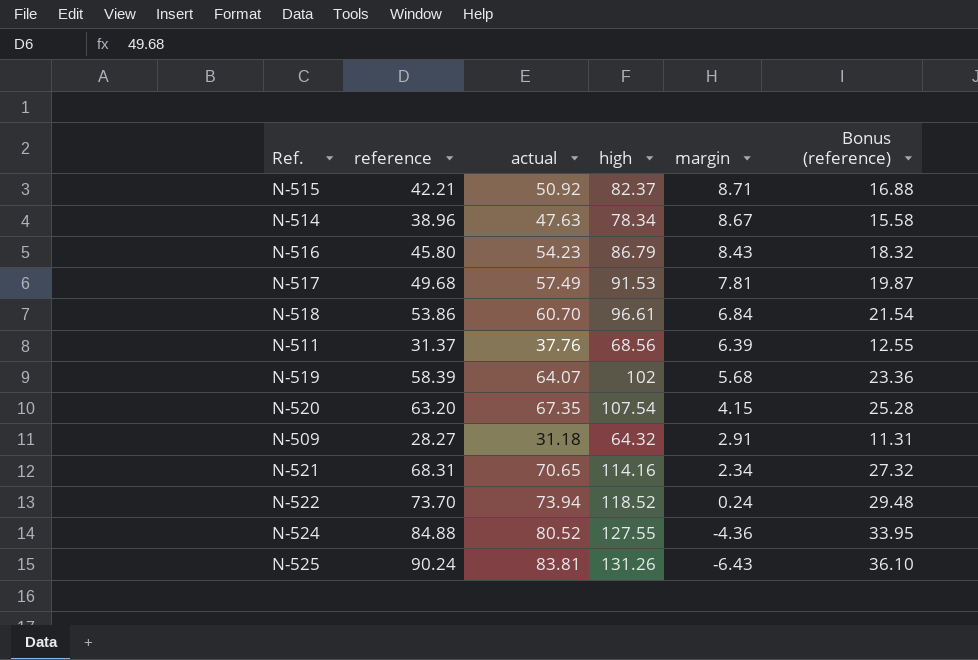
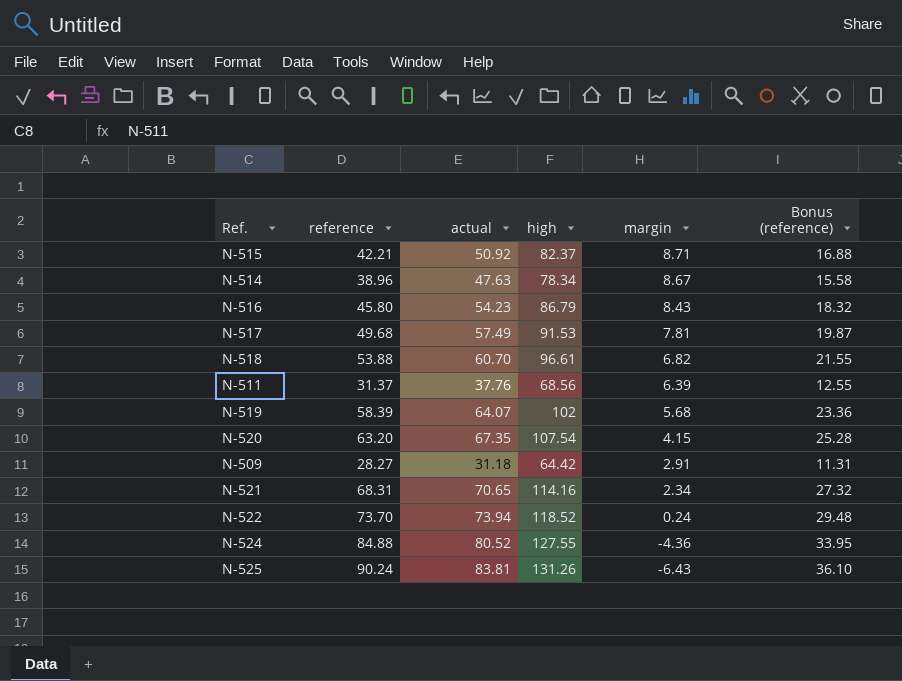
N-518 | reference: 53.86 -> 53.88
N-518 | margin: 6.84 -> 6.82
N-518 | Bonus (reference): 21.54 -> 21.55
N-509 | high: 64.32 -> 64.42

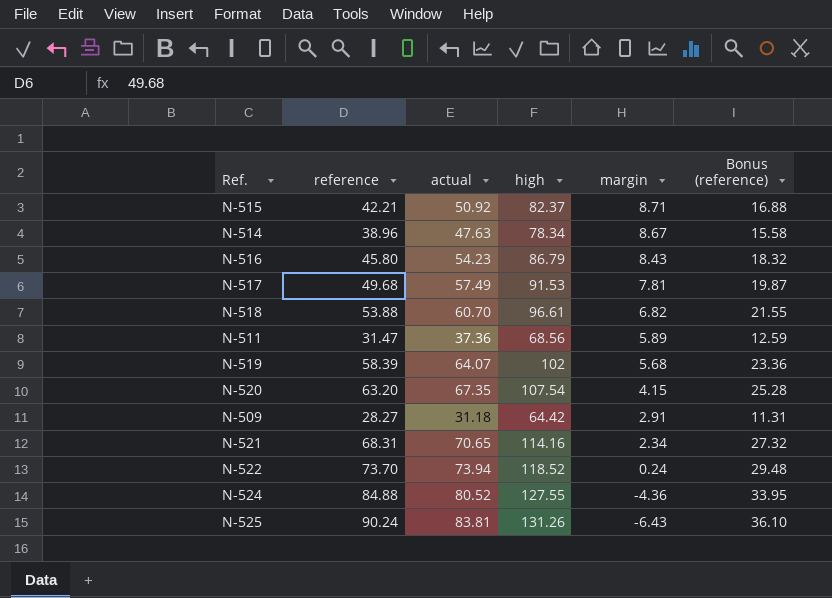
N-511 | reference: 31.37 -> 31.47
N-511 | actual: 37.76 -> 37.36
N-511 | margin: 6.39 -> 5.89
N-511 | Bonus (reference): 12.55 -> 12.59

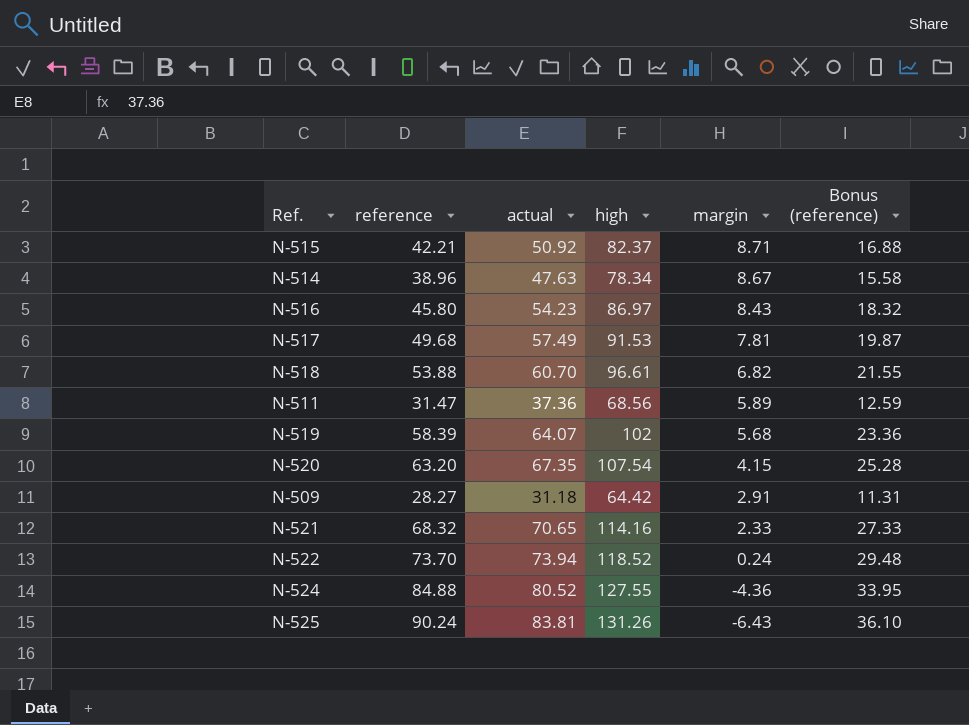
N-516 | high: 86.79 -> 86.97
N-521 | reference: 68.31 -> 68.32
N-521 | margin: 2.34 -> 2.33
N-521 | Bonus (reference): 27.32 -> 27.33

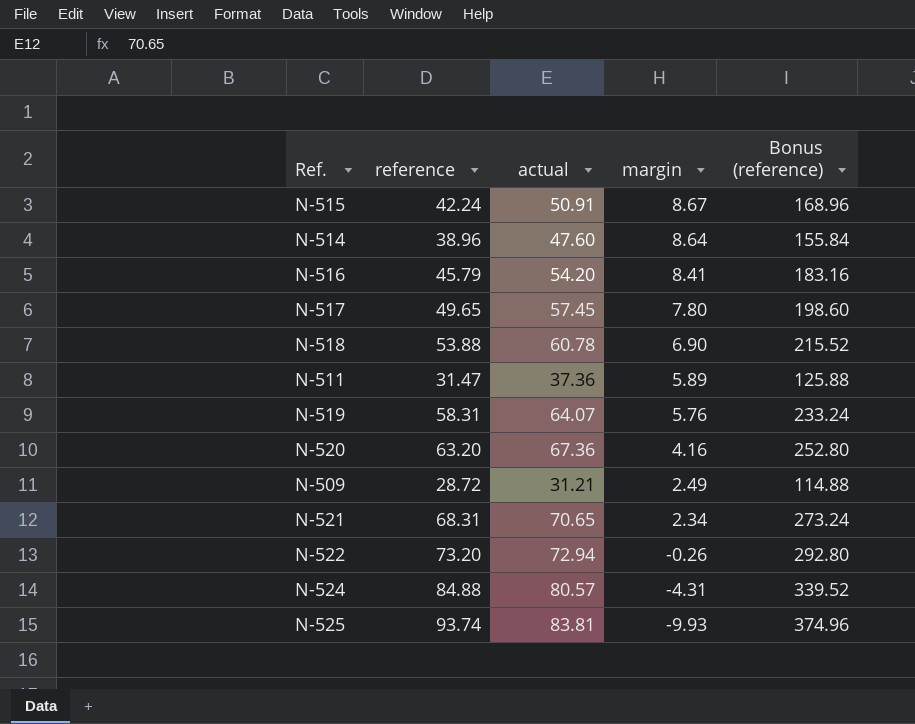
column high | position: 4 -> none
column Bonus (reference) | formula: [reference] * 0.4 -> [reference] * 4
N-515 | reference: 42.21 -> 42.24
N-515 | actual: 50.92 -> 50.91
N-515 | margin: 8.71 -> 8.67
N-514 | actual: 47.63 -> 47.60
N-514 | margin: 8.67 -> 8.64
N-516 | reference: 45.80 -> 45.79
N-516 | actual: 54.23 -> 54.20
N-516 | margin: 8.43 -> 8.41
N-517 | reference: 49.68 -> 49.65
N-517 | actual: 57.49 -> 57.45
N-517 | margin: 7.81 -> 7.80
N-518 | actual: 60.70 -> 60.78
N-518 | margin: 6.82 -> 6.90
N-519 | reference: 58.39 -> 58.31
N-519 | margin: 5.68 -> 5.76
N-520 | actual: 67.35 -> 67.36
N-520 | margin: 4.15 -> 4.16
N-509 | reference: 28.27 -> 28.72
N-509 | actual: 31.18 -> 31.21
N-509 | margin: 2.91 -> 2.49
N-521 | reference: 68.32 -> 68.31
N-521 | margin: 2.33 -> 2.34
N-522 | reference: 73.70 -> 73.20
N-522 | actual: 73.94 -> 72.94
N-522 | margin: 0.24 -> -0.26
N-524 | actual: 80.52 -> 80.57
N-524 | margin: -4.36 -> -4.31
N-525 | reference: 90.24 -> 93.74
N-525 | margin: -6.43 -> -9.93

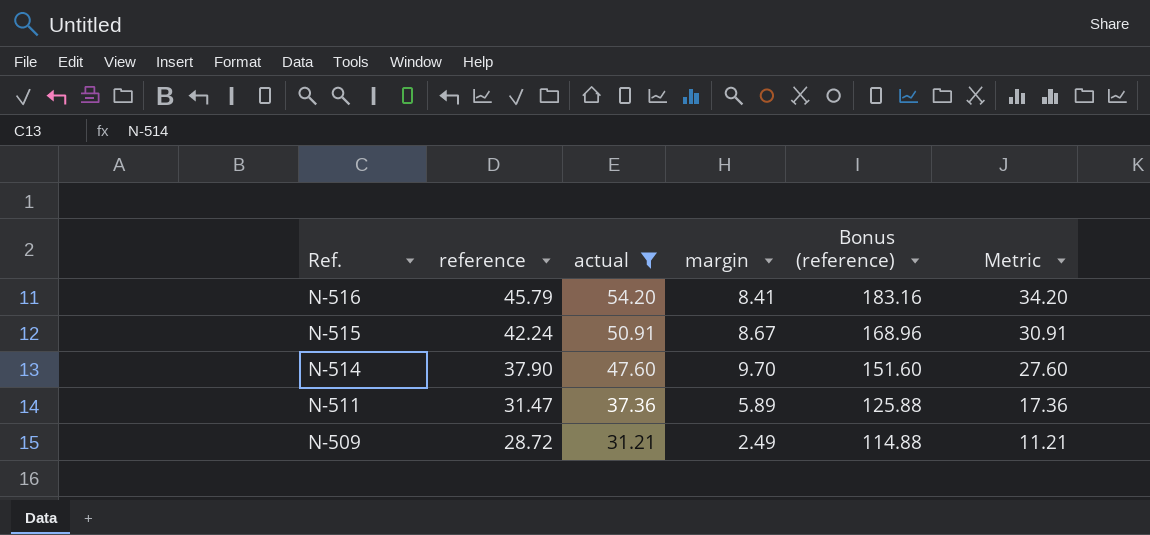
filter: none -> actual <= 54.20
row order: margin descending -> Ref. descending
column Metric | formula: none -> [actual] - 20
N-514 | reference: 38.96 -> 37.90
N-514 | margin: 8.64 -> 9.70
N-514 | Bonus (reference): 155.84 -> 151.60

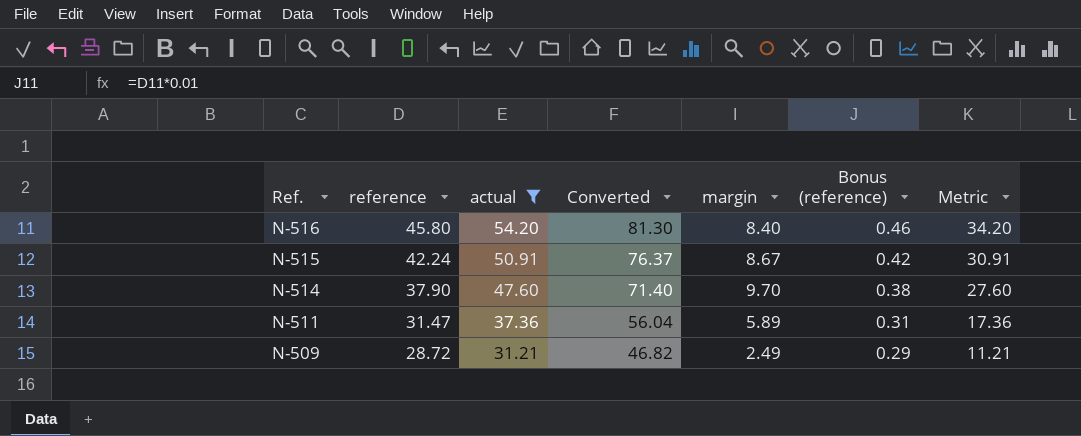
column Converted | formula: none -> [actual] * 1.5
column Bonus (reference) | formula: [reference] * 4 -> [reference] * 0.01
N-516 | reference: 45.79 -> 45.80
N-516 | margin: 8.41 -> 8.40

